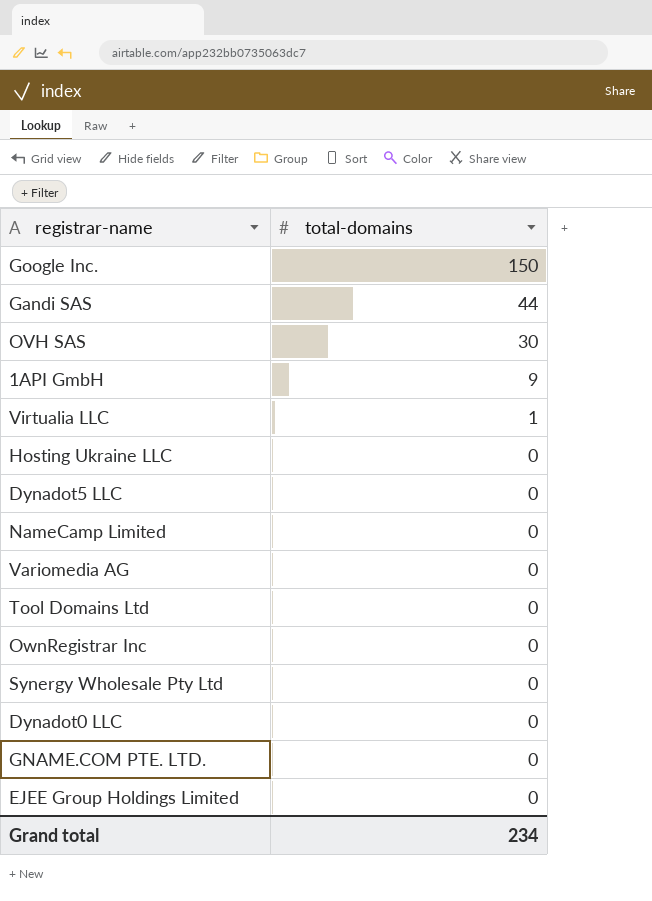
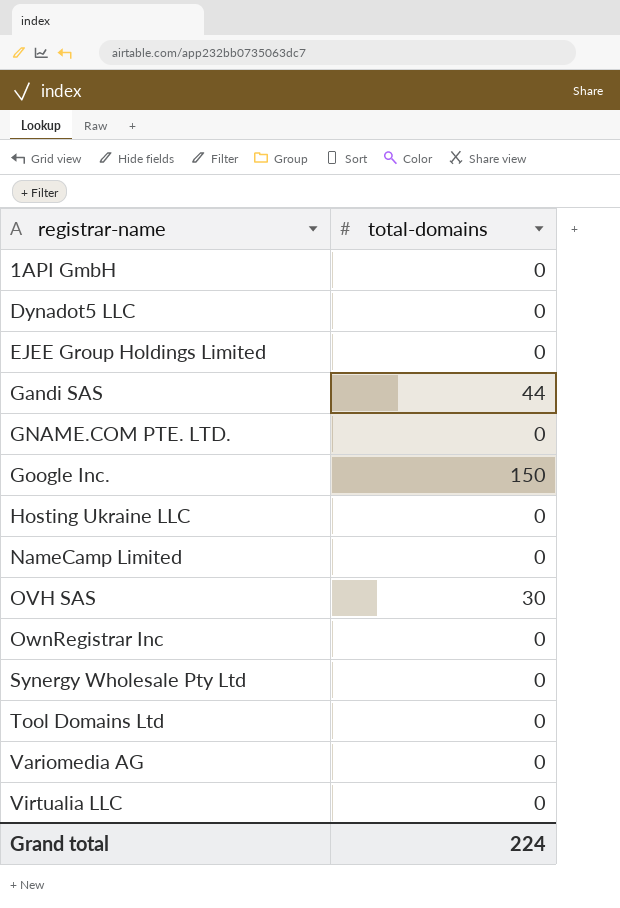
row order: total-domains descending -> registrar-name ascending
row Dynadot0 LLC: 0 -> none
1API GmbH | total-domains: 9 -> 0
Virtualia LLC | total-domains: 1 -> 0
Grand total | total-domains: 234 -> 224

